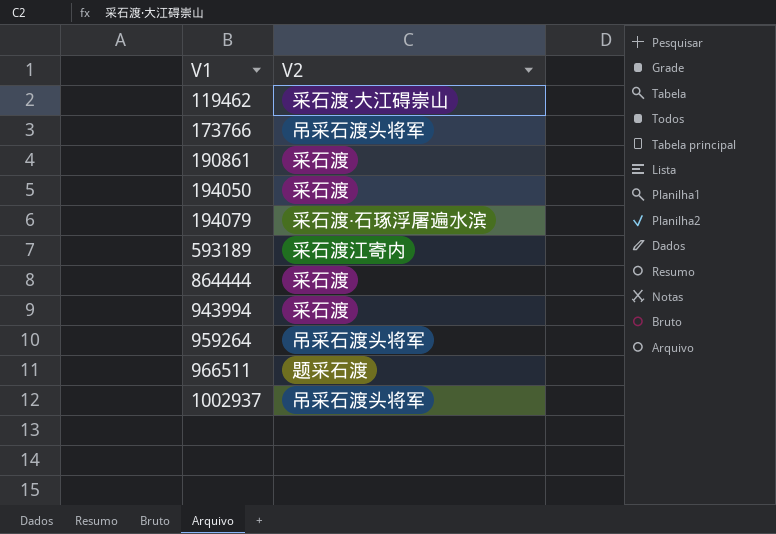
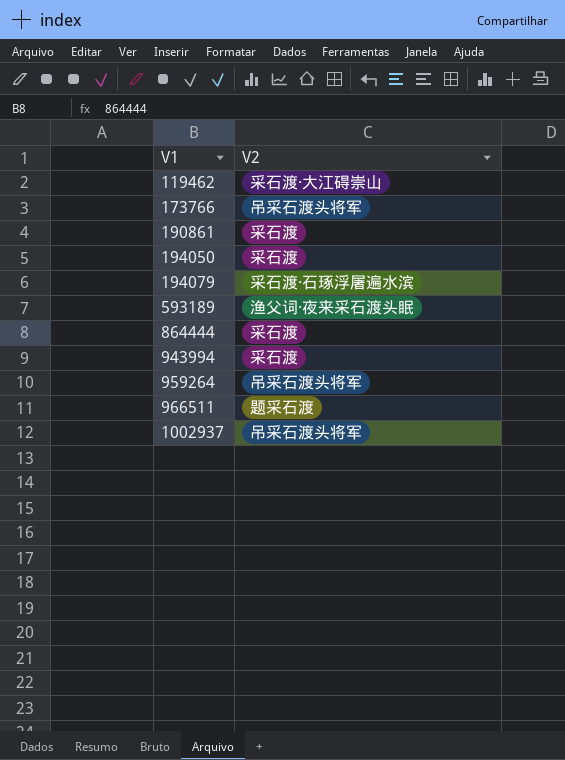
593189 | V2: 采石渡江寄内 -> 渔父词·夜来采石渡头眠

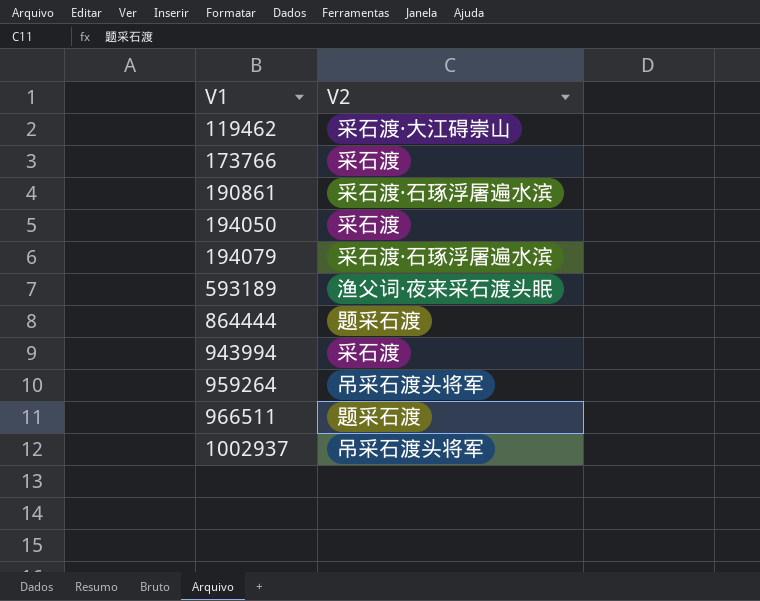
173766 | V2: 吊采石渡头将军 -> 采石渡
190861 | V2: 采石渡 -> 采石渡·石琢浮屠遍水滨
864444 | V2: 采石渡 -> 题采石渡

